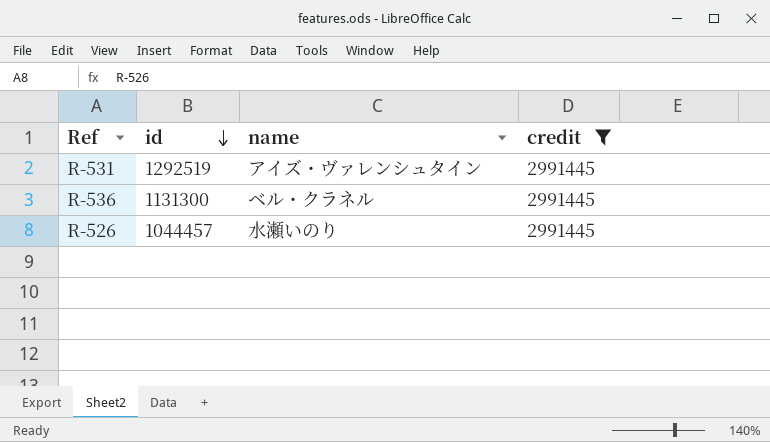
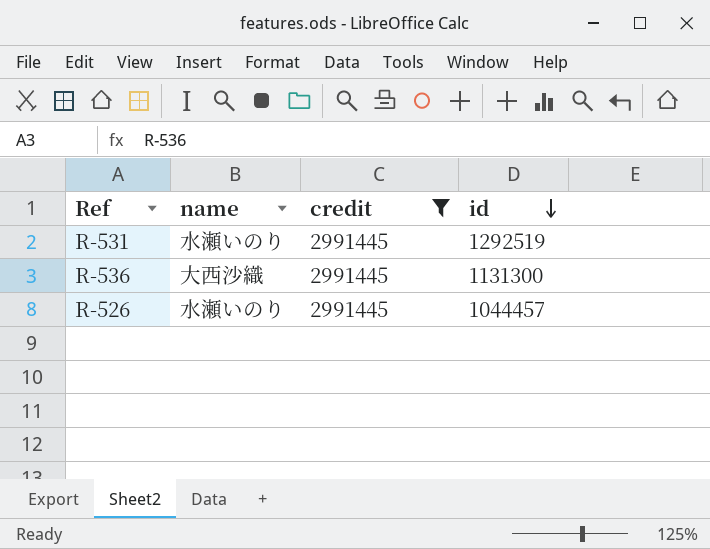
column id | position: 2 -> 4
R-531 | name: アイズ・ヴァレンシュタイン -> 水瀬いのり
R-536 | name: ベル・クラネル -> 大西沙織

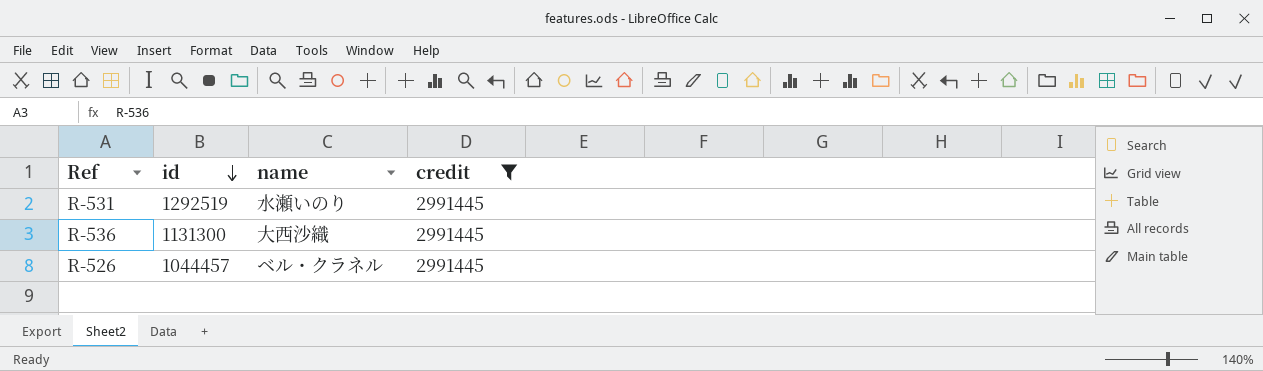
column id | position: 4 -> 2
R-526 | name: 水瀬いのり -> ベル・クラネル

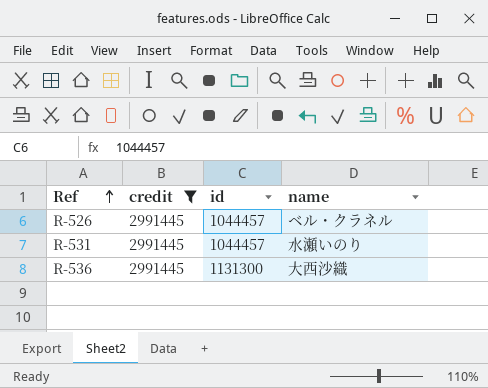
row order: id descending -> Ref ascending
column credit | position: 4 -> 2
R-531 | id: 1292519 -> 1044457

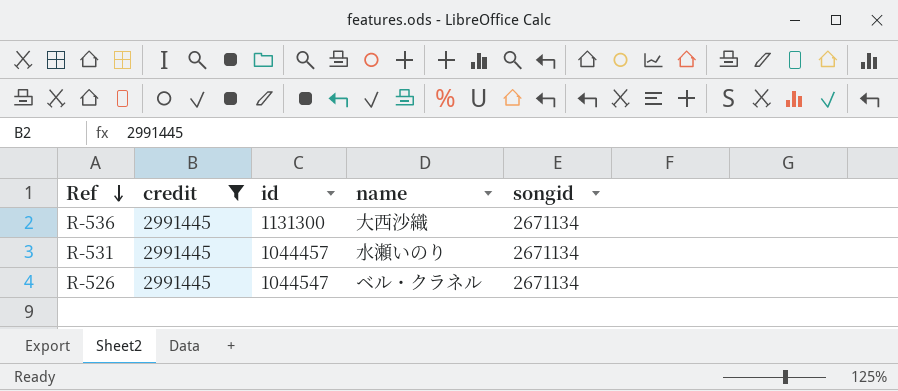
row order: Ref ascending -> Ref descending
column songid | position: none -> 5
R-526 | id: 1044457 -> 1044547

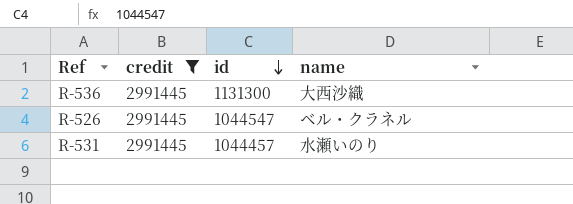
row order: Ref descending -> id descending
column songid | position: 5 -> none

